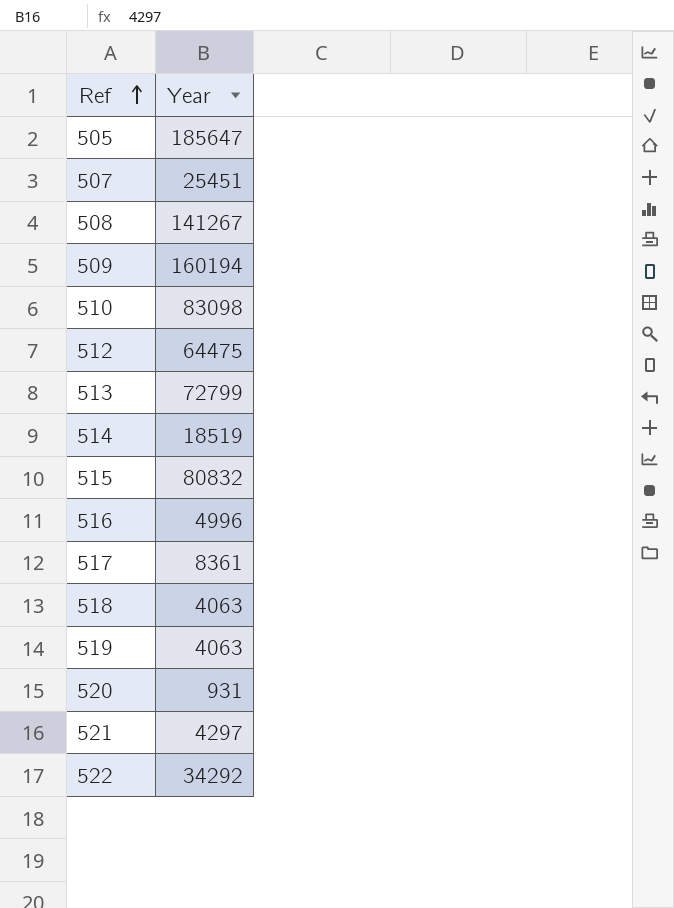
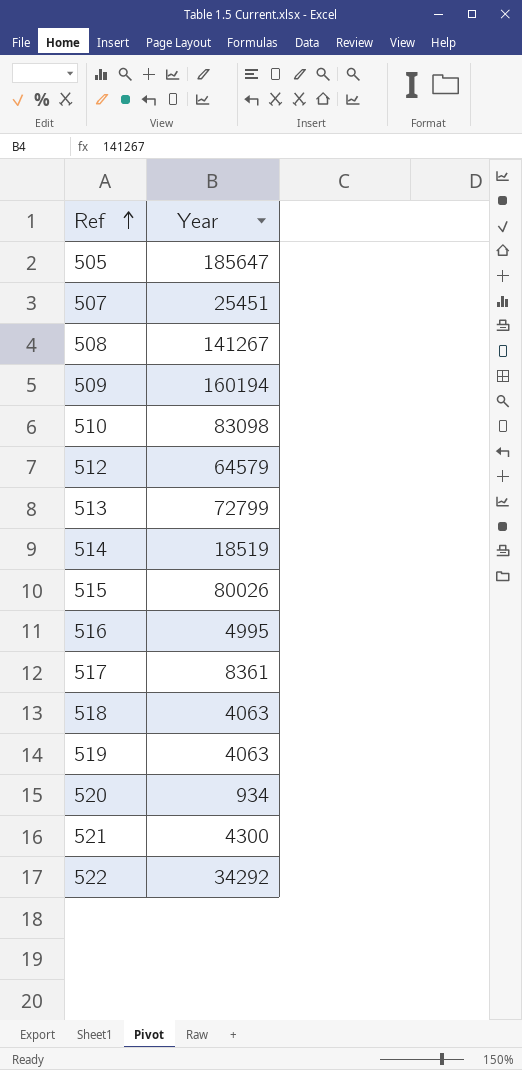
512 | Year: 64475 -> 64579
515 | Year: 80832 -> 80026
516 | Year: 4996 -> 4995
520 | Year: 931 -> 934
521 | Year: 4297 -> 4300

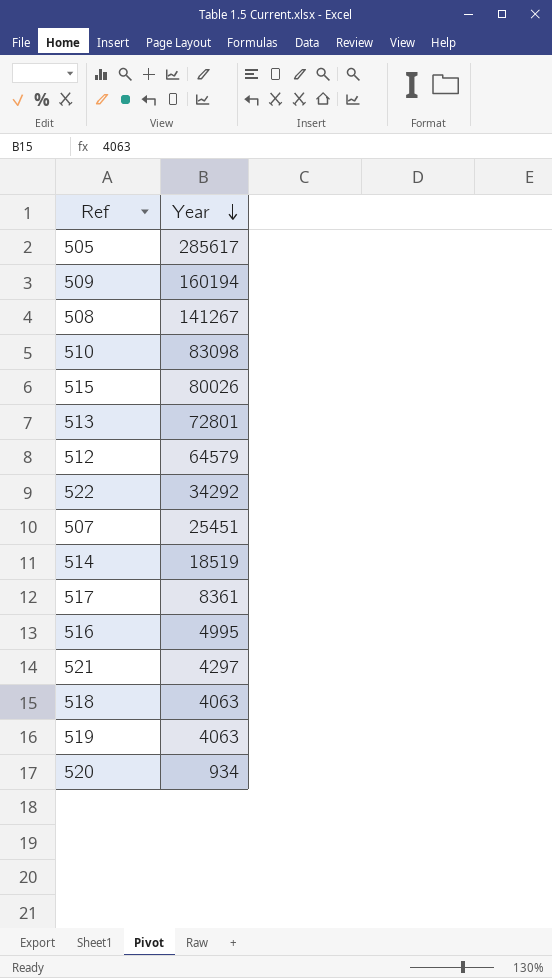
row order: Ref ascending -> Year descending
505 | Year: 185647 -> 285617
513 | Year: 72799 -> 72801
521 | Year: 4300 -> 4297

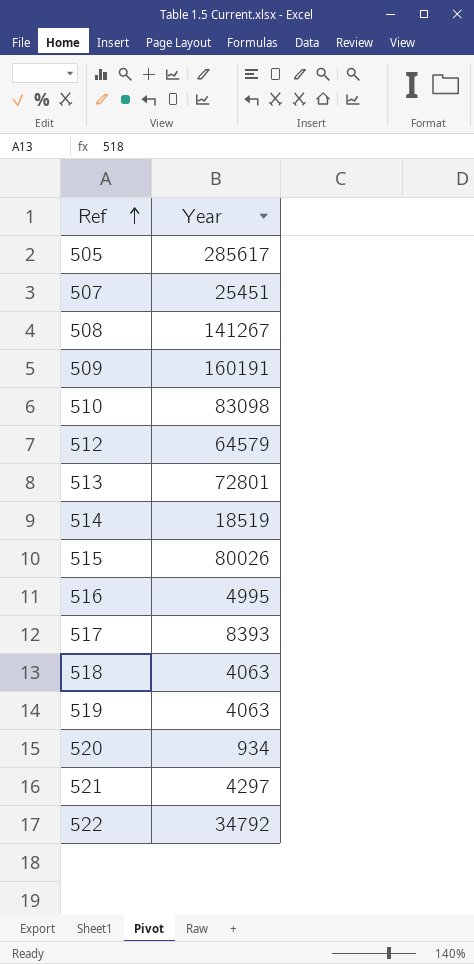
row order: Year descending -> Ref ascending
509 | Year: 160194 -> 160191
517 | Year: 8361 -> 8393
522 | Year: 34292 -> 34792

